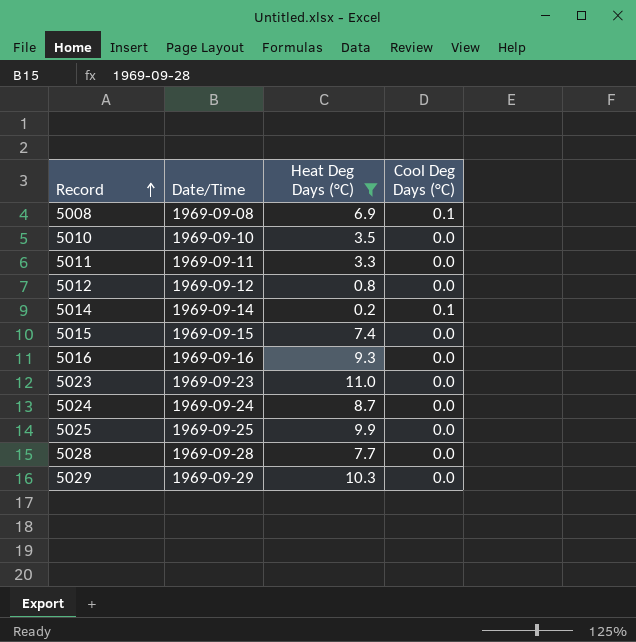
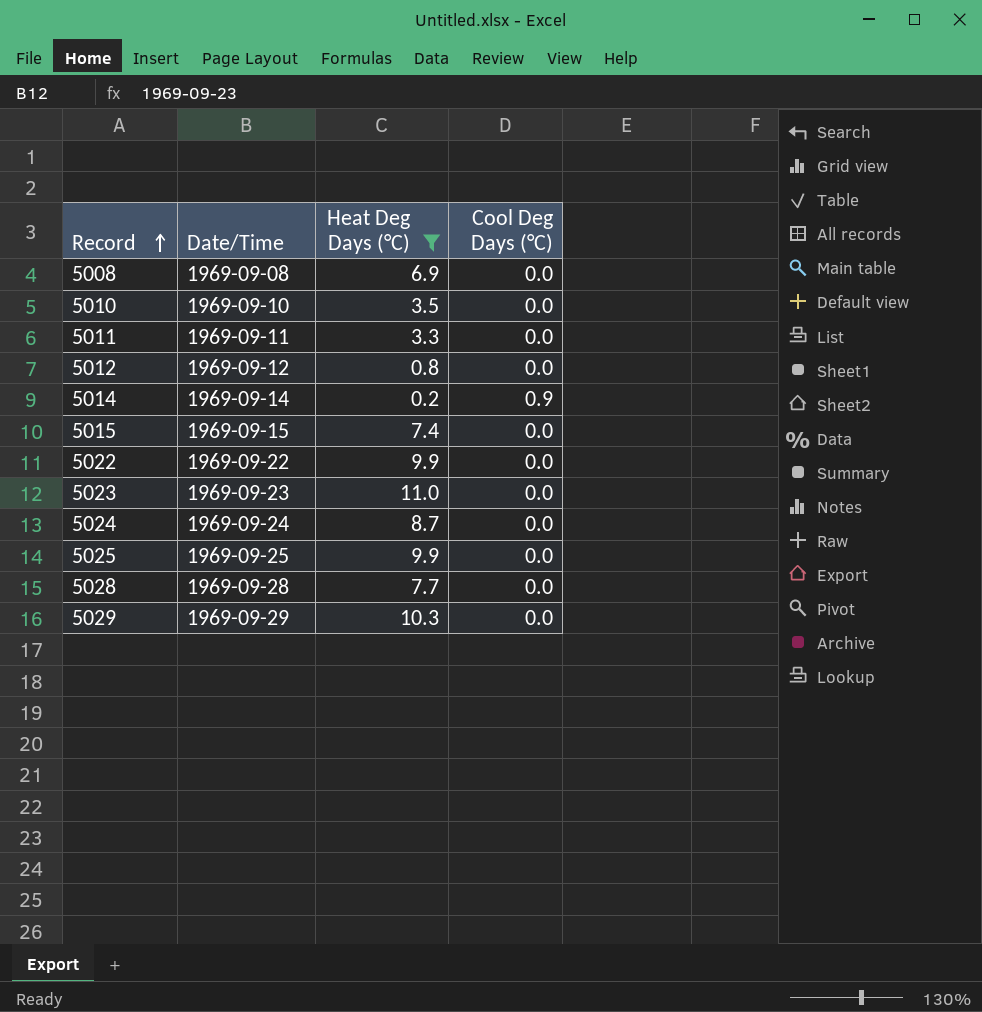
row 5016: 1969-09-16 | 9.3 | 0.0 -> none
5008 | Cool Deg Days (°C): 0.1 -> 0.0
5014 | Cool Deg Days (°C): 0.1 -> 0.9
row 5022: none -> 1969-09-22 | 9.9 | 0.0

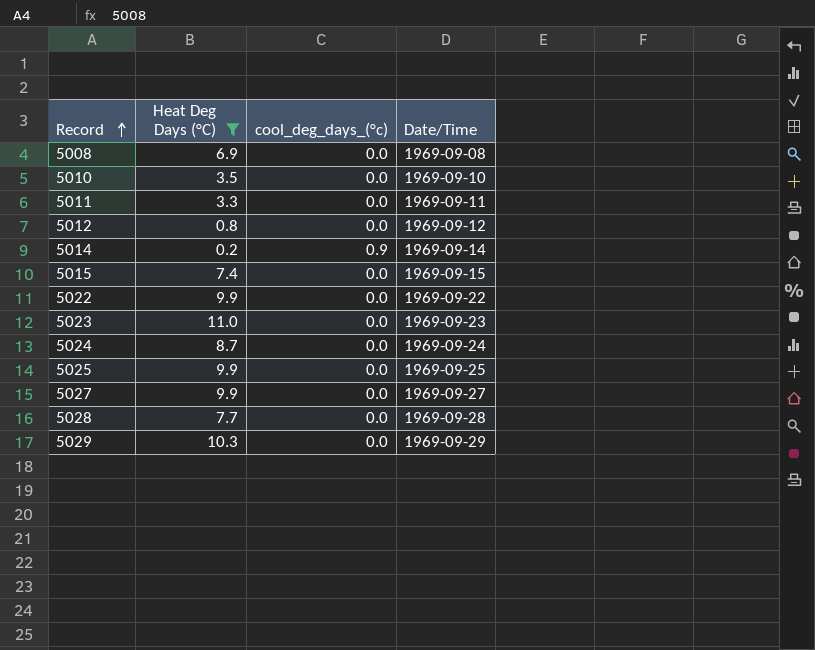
column name: Cool Deg Days (°C) -> cool_deg_days_(°c)
column Date/Time | position: 2 -> 4
row 5027: none -> 9.9 | 0.0 | 1969-09-27

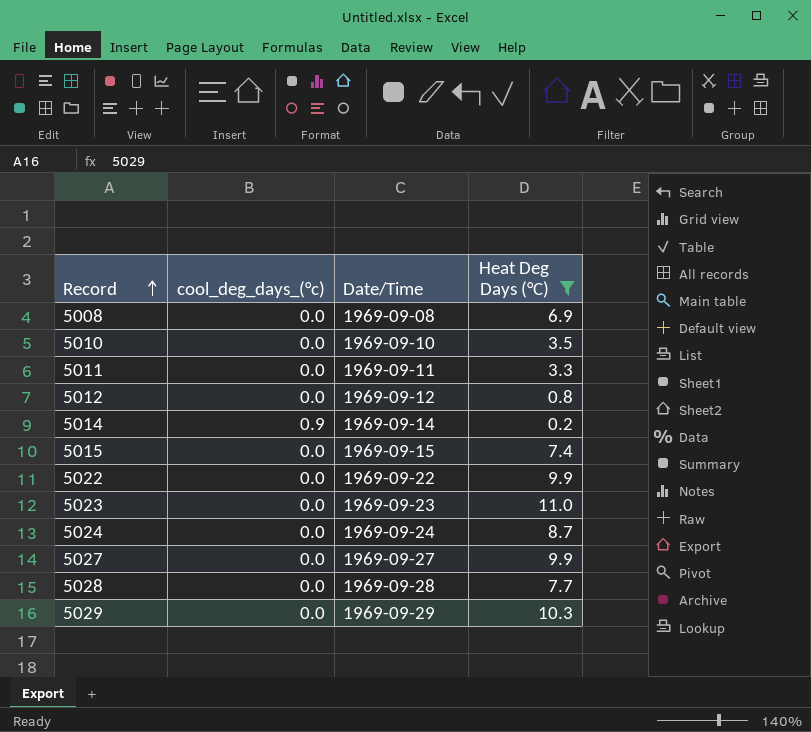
column Heat Deg Days (°C) | position: 2 -> 4
row 5025: 9.9 | 0.0 | 1969-09-25 -> none

